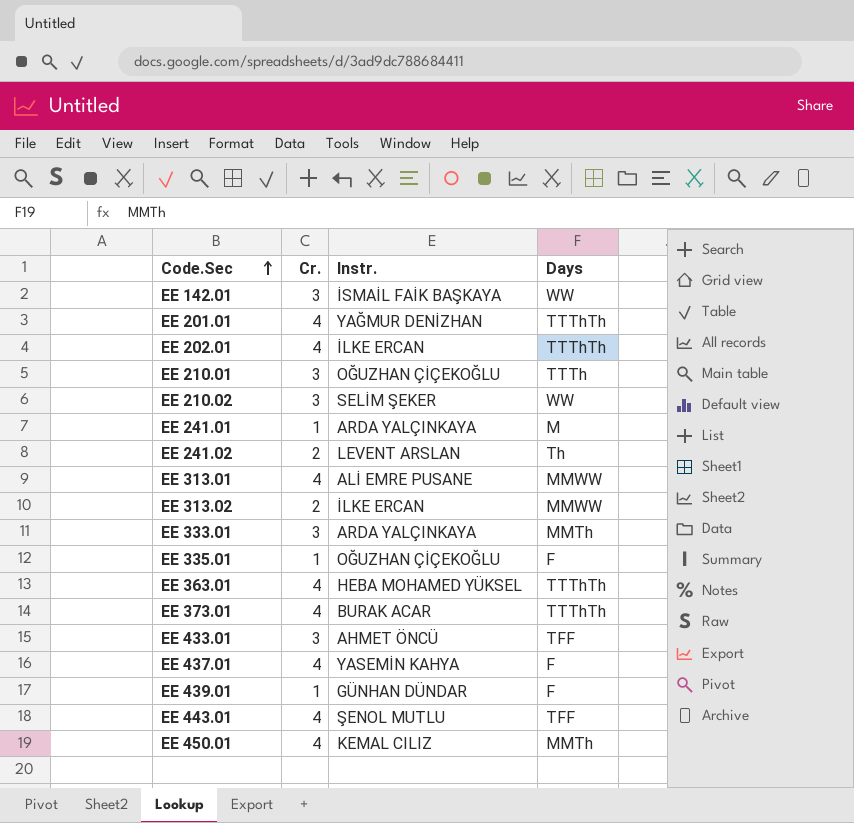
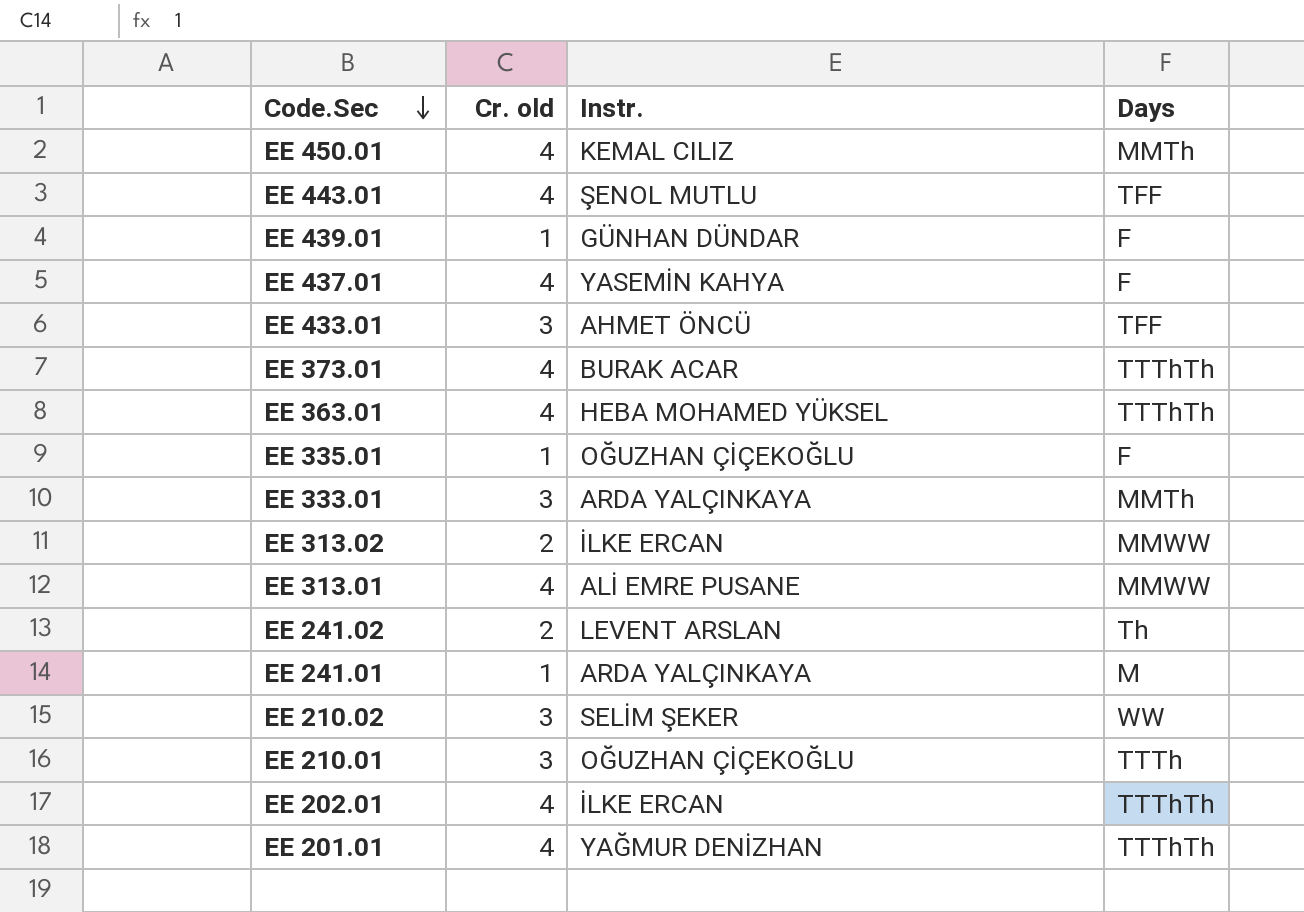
row order: Code.Sec ascending -> Code.Sec descending
column name: Cr. -> Cr. old
row EE 142.01: 3 | İSMAİL FAİK BAŞKAYA | WW -> none

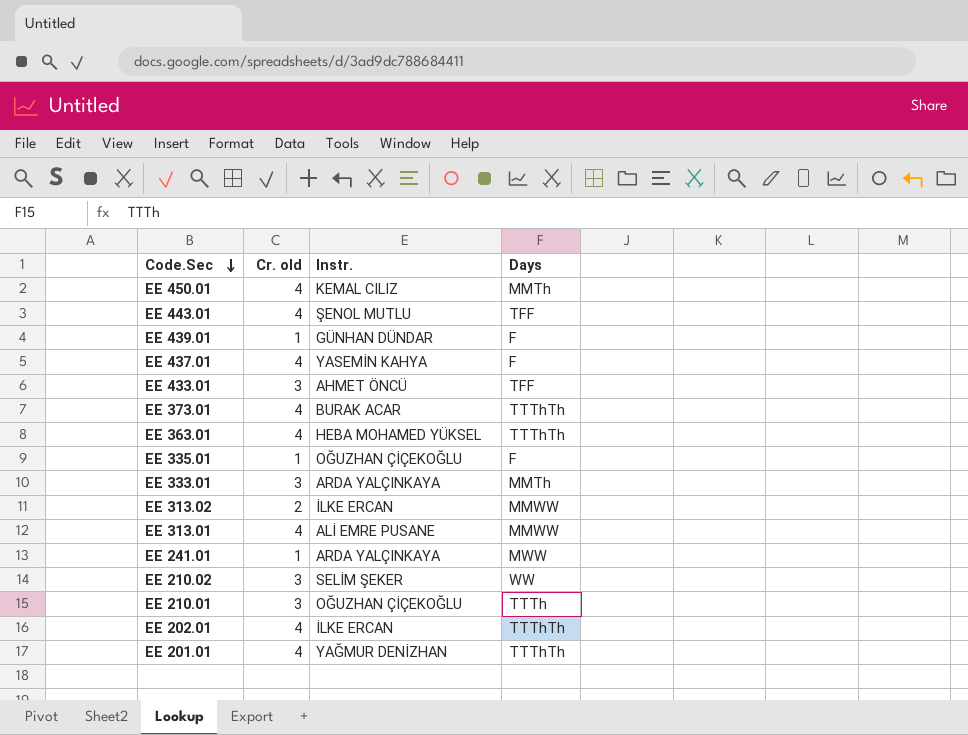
row EE 241.02: 2 | LEVENT ARSLAN | Th -> none
EE 241.01 | Days: M -> MWW

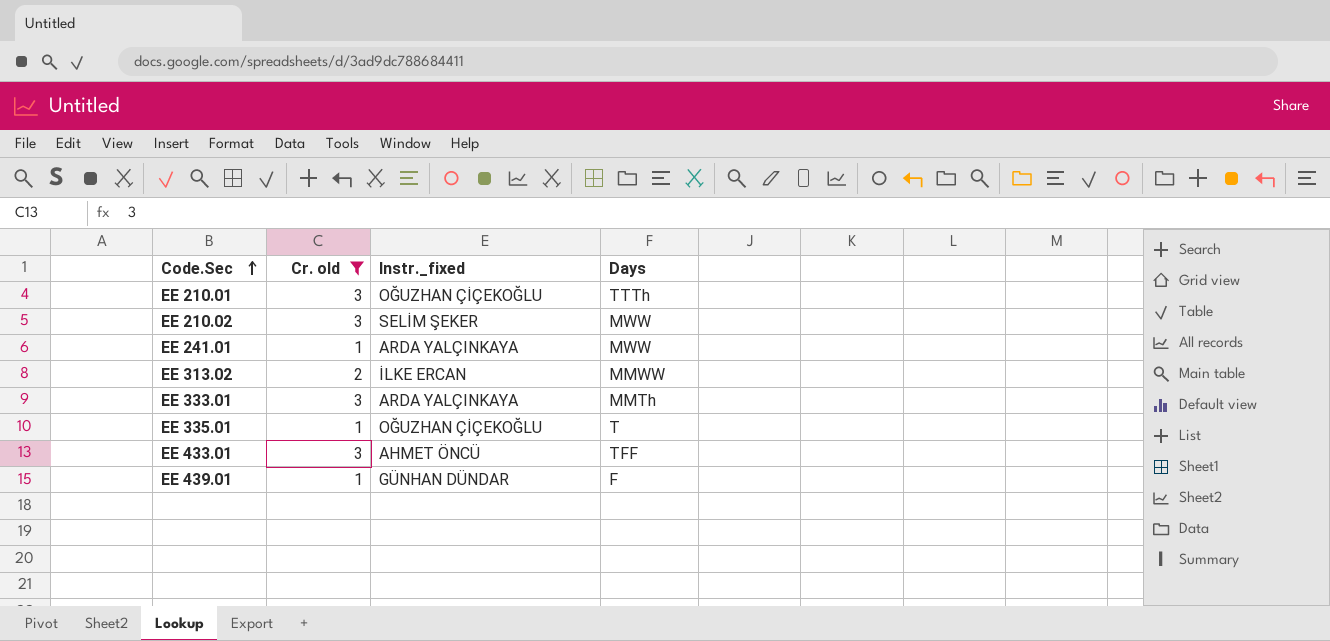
filter: none -> Cr. old != 4
row order: Code.Sec descending -> Code.Sec ascending
column name: Instr. -> Instr._fixed
EE 210.02 | Days: WW -> MWW
EE 335.01 | Days: F -> T

